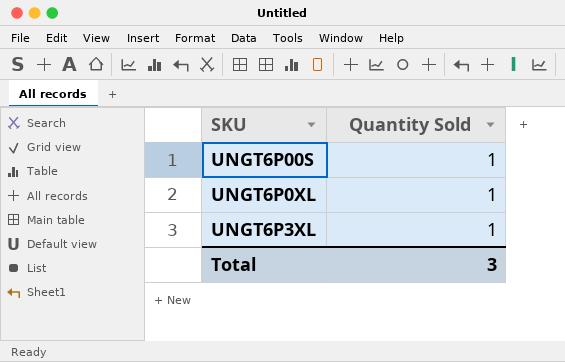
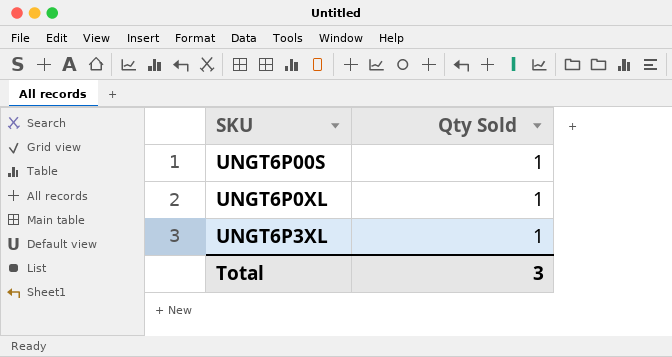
column name: Quantity Sold -> Qty Sold

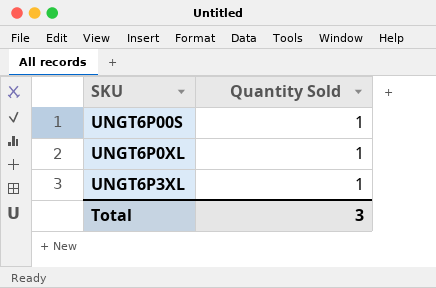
column name: Qty Sold -> Quantity Sold

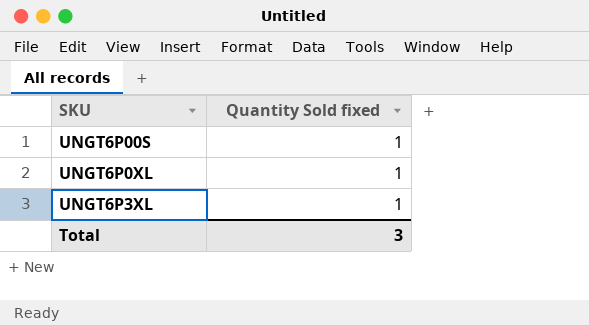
column name: Quantity Sold -> Quantity Sold fixed

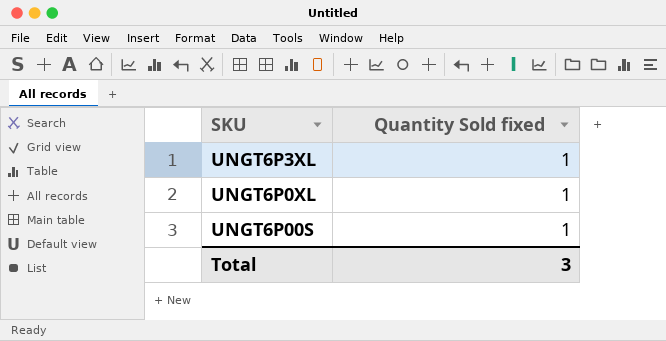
row order: SKU ascending -> SKU descending

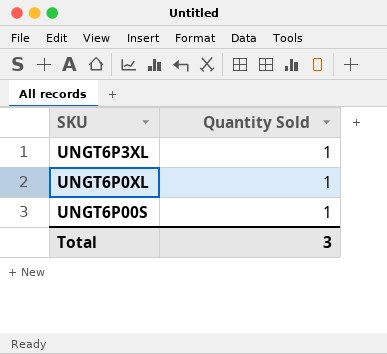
column name: Quantity Sold fixed -> Quantity Sold

